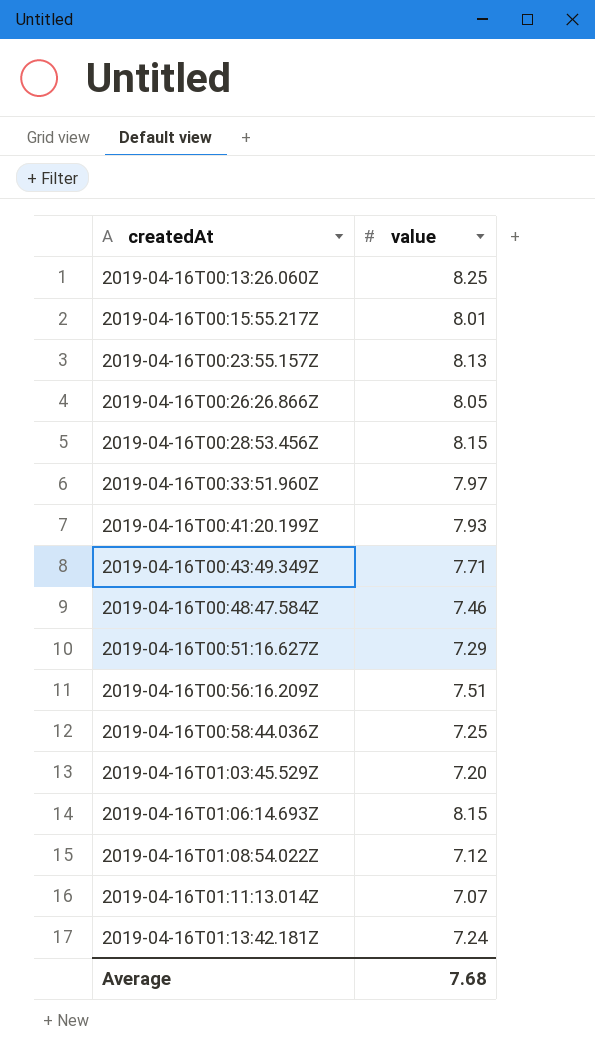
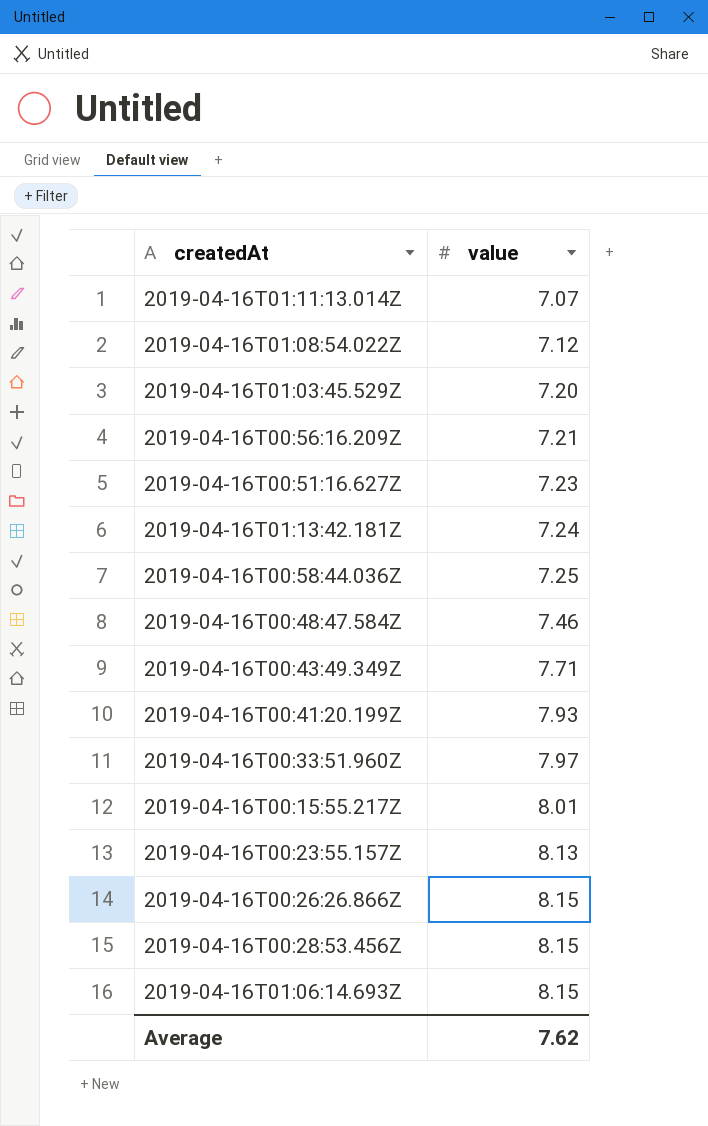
row order: createdAt ascending -> value ascending
row 2019-04-16T00:13:26.060Z: 8.25 -> none
2019-04-16T00:56:16.209Z | value: 7.51 -> 7.21
2019-04-16T00:51:16.627Z | value: 7.29 -> 7.23
2019-04-16T00:26:26.866Z | value: 8.05 -> 8.15
Average | value: 7.68 -> 7.62

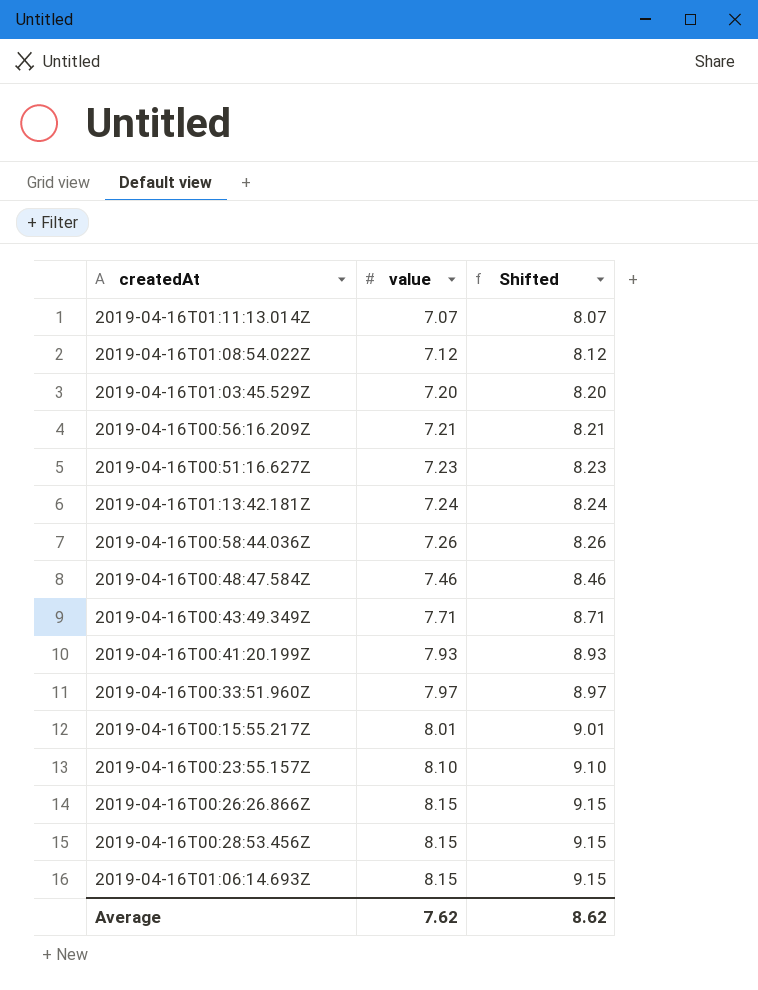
column Shifted | formula: none -> [value] + 1
2019-04-16T00:58:44.036Z | value: 7.25 -> 7.26
2019-04-16T00:23:55.157Z | value: 8.13 -> 8.10

